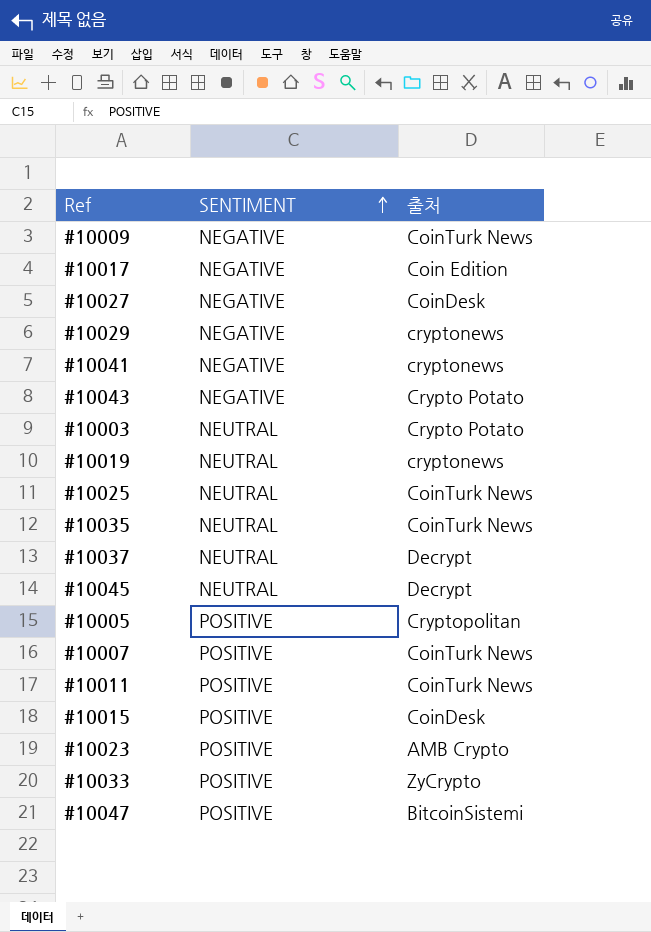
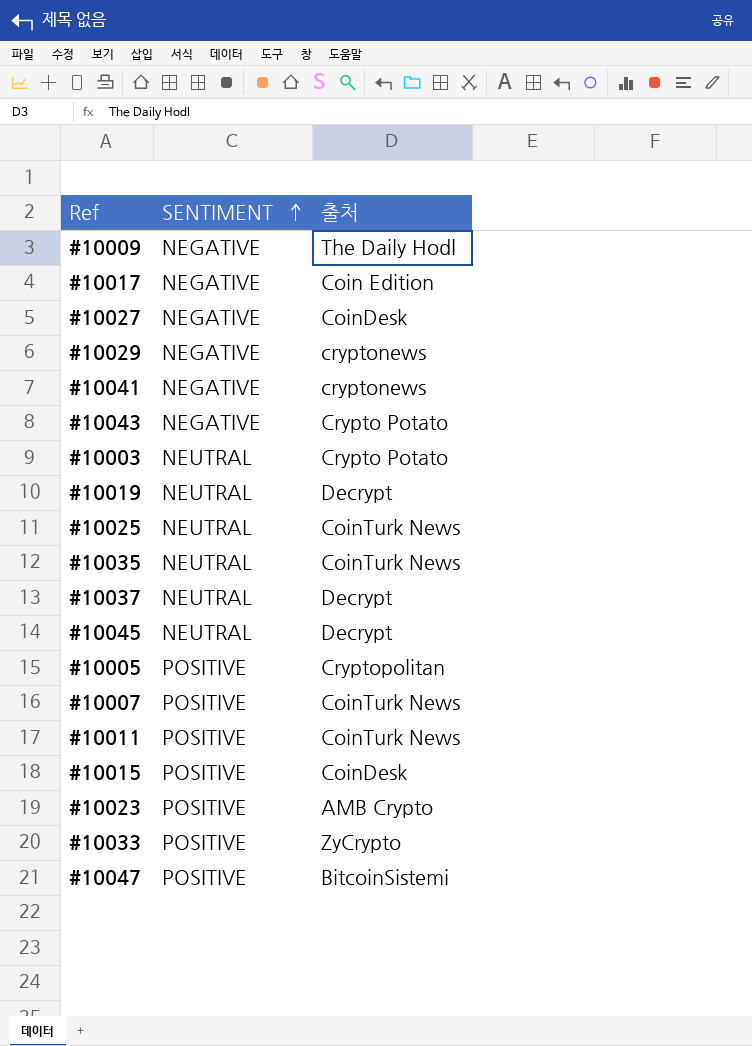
#10009 | 출처: CoinTurk News -> The Daily Hodl
#10019 | 출처: cryptonews -> Decrypt

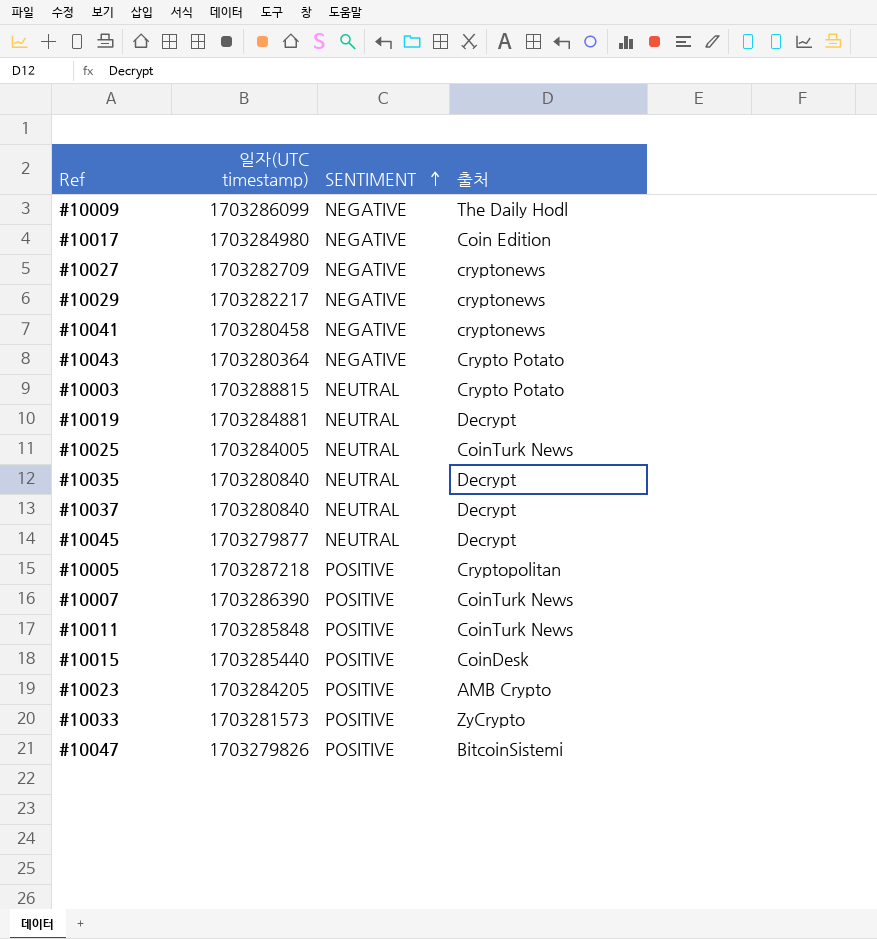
column 일자(UTC timestamp) | position: none -> 2
#10027 | 출처: CoinDesk -> cryptonews
#10035 | 출처: CoinTurk News -> Decrypt

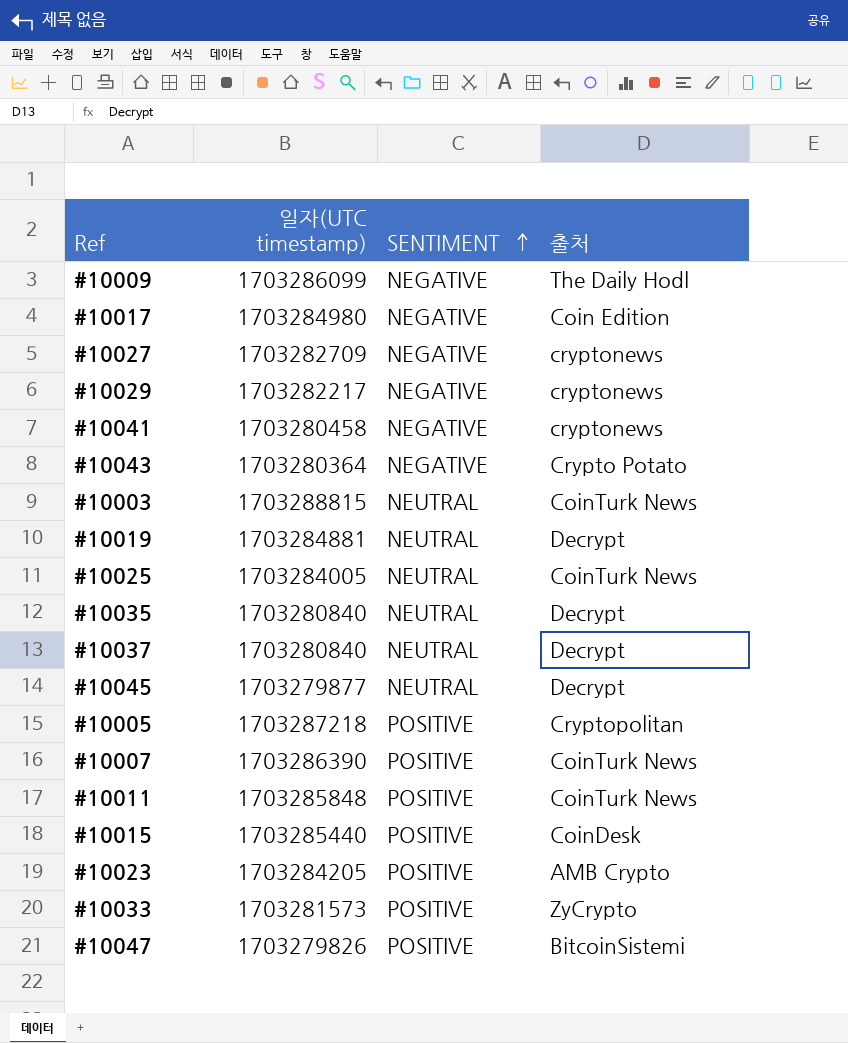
#10003 | 출처: Crypto Potato -> CoinTurk News

